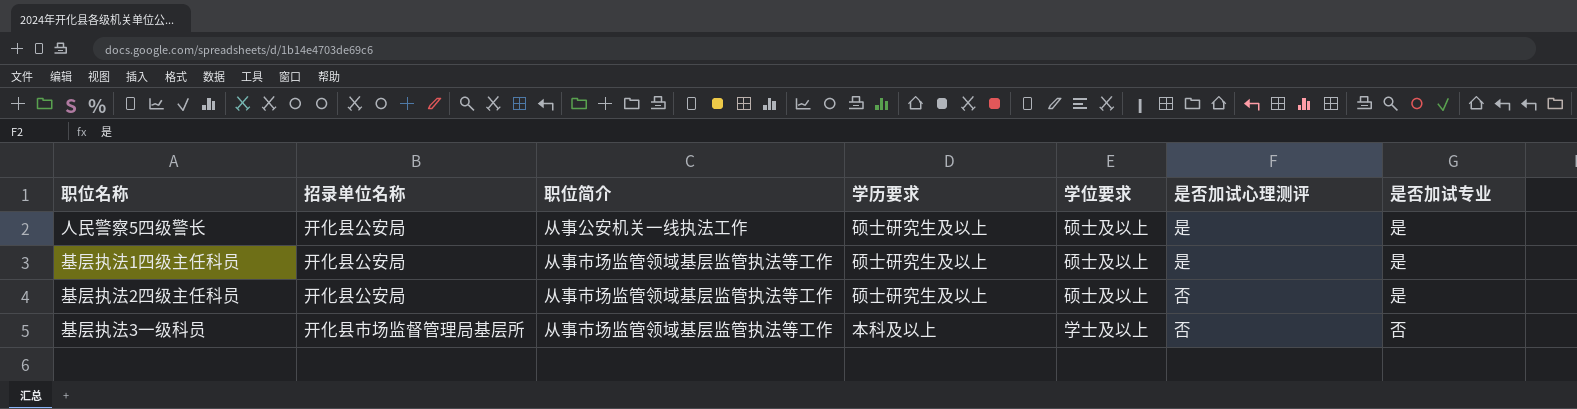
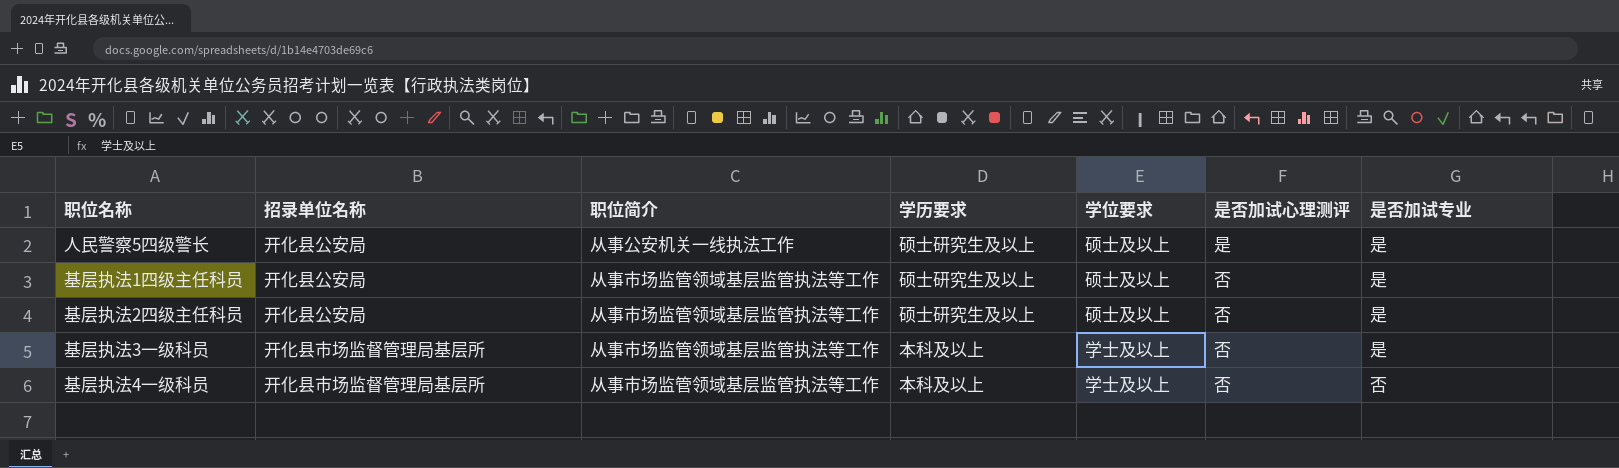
基层执法1四级主任科员 | 是否加试心理测评: 是 -> 否
基层执法3一级科员 | 是否加试专业: 否 -> 是
row 基层执法4一级科员: none -> 开化县市场监督管理局基层所 | 从事市场监管领域基层监管执法等工作 | 本科及以上 | 学士及以上 | 否 | 否

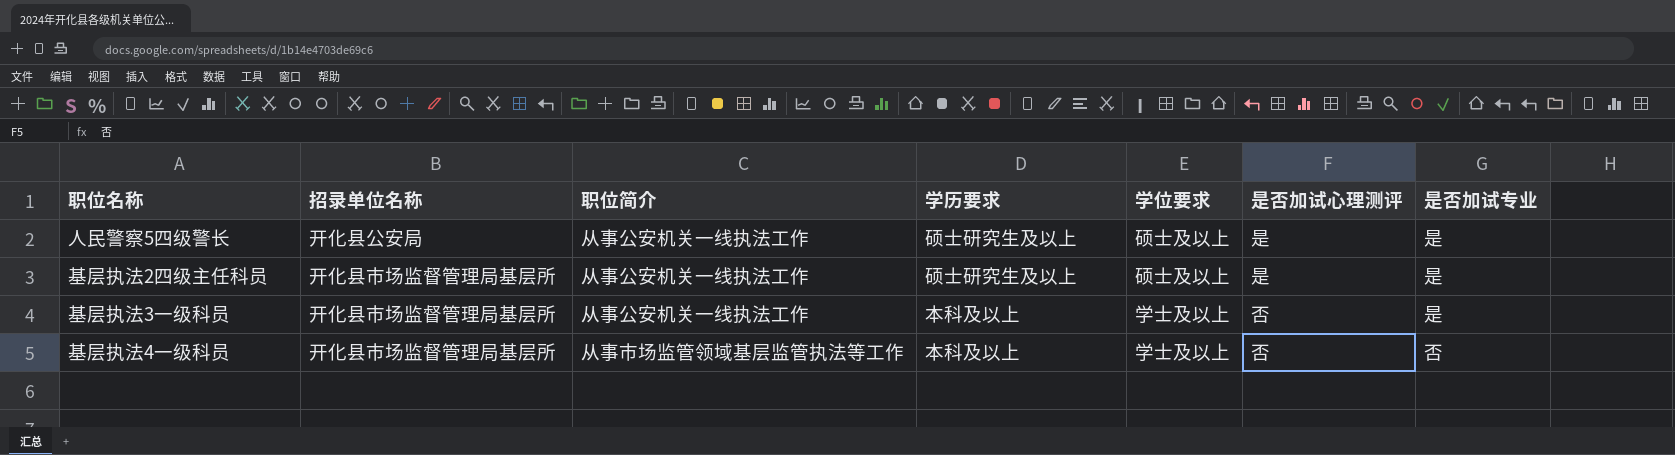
row 基层执法1四级主任科员: 开化县公安局 | 从事市场监管领域基层监管执法等工作 | 硕士研究生及以上 | 硕士及以上 | 否 | 是 -> none
基层执法2四级主任科员 | 招录单位名称: 开化县公安局 -> 开化县市场监督管理局基层所
基层执法2四级主任科员 | 职位简介: 从事市场监管领域基层监管执法等工作 -> 从事公安机关一线执法工作
基层执法2四级主任科员 | 是否加试心理测评: 否 -> 是
基层执法3一级科员 | 职位简介: 从事市场监管领域基层监管执法等工作 -> 从事公安机关一线执法工作

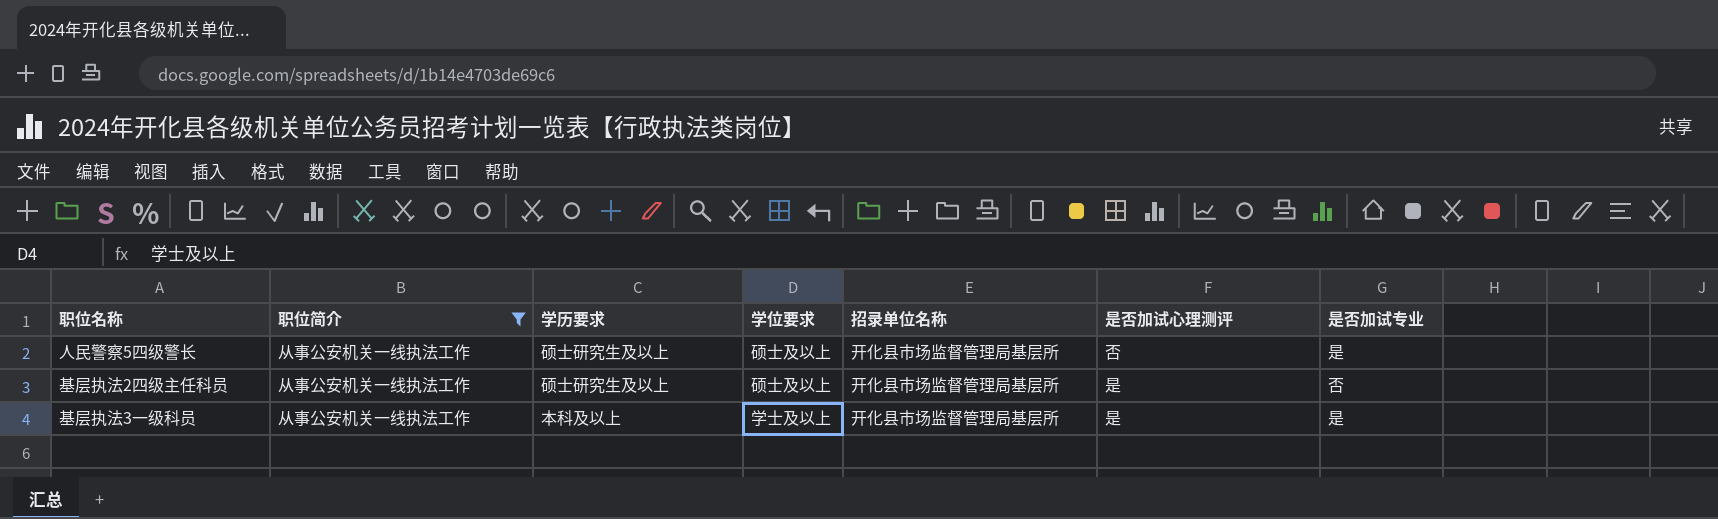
filter: none -> 职位简介 = 从事公安机关一线执法工作
column 招录单位名称 | position: 2 -> 5
人民警察5四级警长 | 招录单位名称: 开化县公安局 -> 开化县市场监督管理局基层所
人民警察5四级警长 | 是否加试心理测评: 是 -> 否
基层执法2四级主任科员 | 是否加试专业: 是 -> 否
基层执法3一级科员 | 是否加试心理测评: 否 -> 是

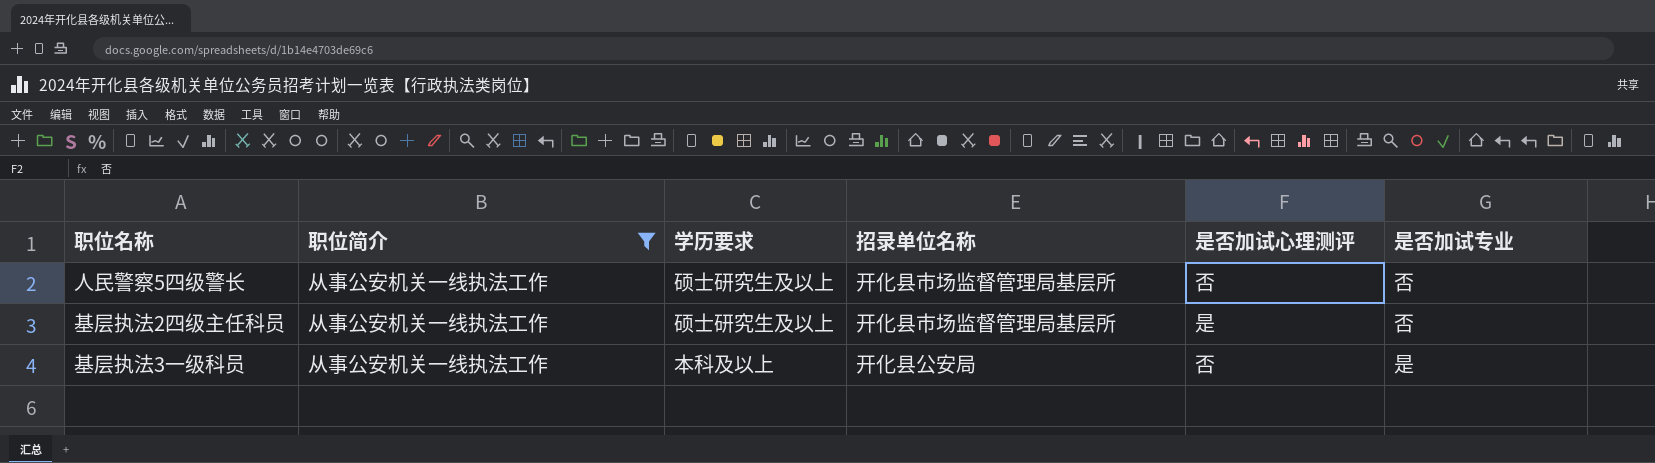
column 学位要求 | position: 4 -> none
人民警察5四级警长 | 是否加试专业: 是 -> 否
基层执法3一级科员 | 招录单位名称: 开化县市场监督管理局基层所 -> 开化县公安局
基层执法3一级科员 | 是否加试心理测评: 是 -> 否

